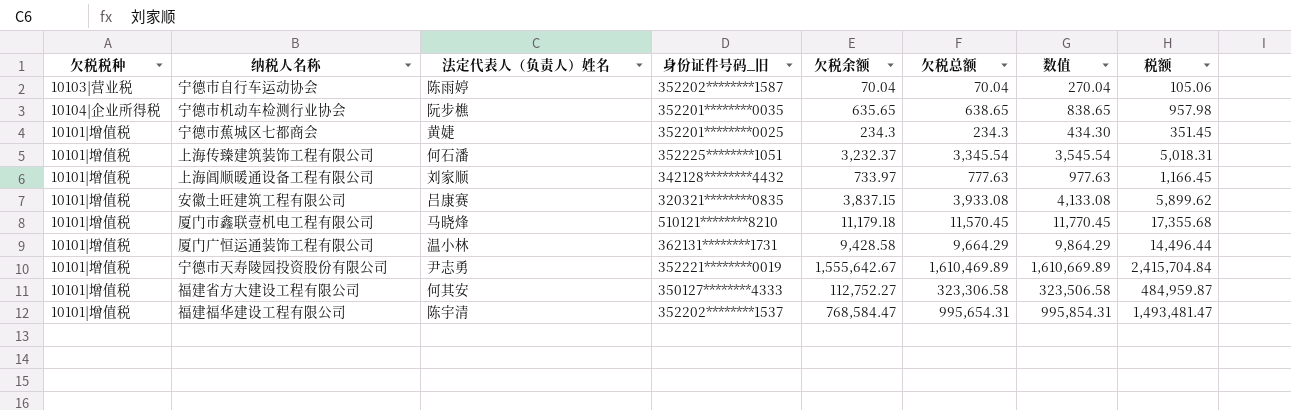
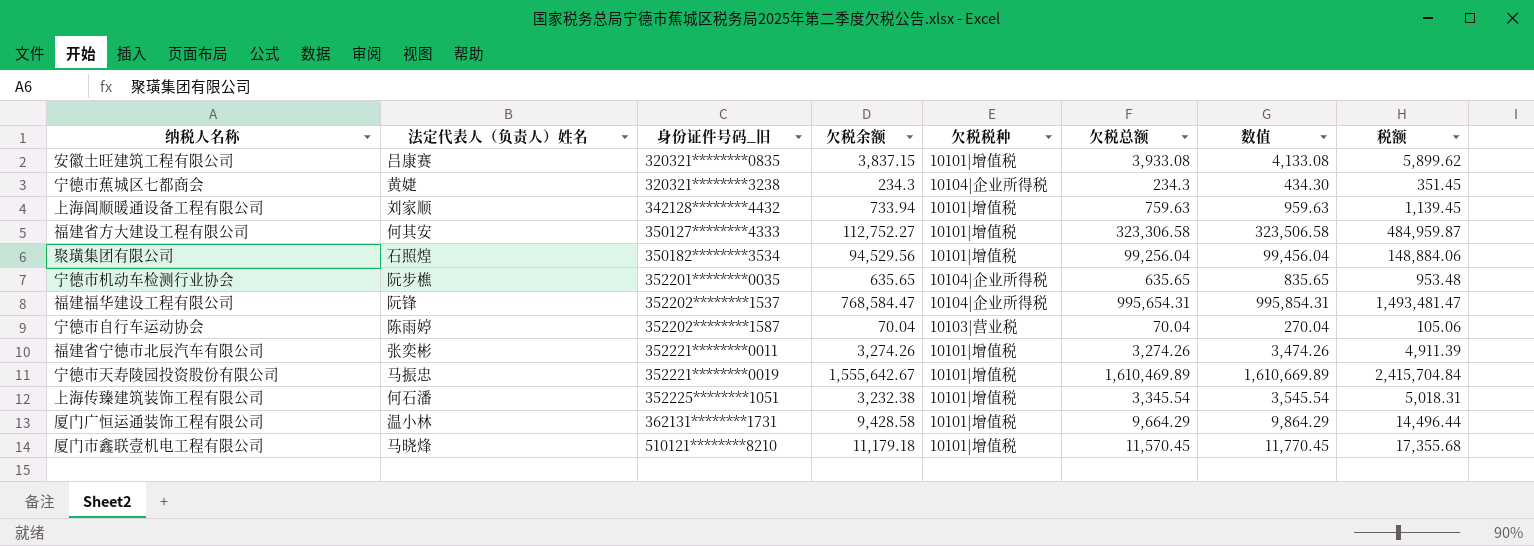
row order: none -> 身份证件号码_旧 ascending
column 欠税税种 | position: 1 -> 5
宁德市蕉城区七都商会 | 身份证件号码_旧: 352201********0025 -> 320321********3238
宁德市蕉城区七都商会 | 欠税税种: 10101|增值税 -> 10104|企业所得税
上海阊顺暖通设备工程有限公司 | 欠税余额: 733.97 -> 733.94
上海阊顺暖通设备工程有限公司 | 欠税总额: 777.63 -> 759.63
上海阊顺暖通设备工程有限公司 | 数值: 977.63 -> 959.63
上海阊顺暖通设备工程有限公司 | 税额: 1,166.45 -> 1,139.45
row 聚璜集团有限公司: none -> 石照煌 | 350182********3534 | 94,529.56 | 10101|增值税 | 99,256.04 | 99,456.04 | 148,884.06
宁德市机动车检测行业协会 | 欠税总额: 638.65 -> 635.65
宁德市机动车检测行业协会 | 数值: 838.65 -> 835.65
宁德市机动车检测行业协会 | 税额: 957.98 -> 953.48
福建福华建设工程有限公司 | 法定代表人（负责人）姓名: 陈宇清 -> 阮锋
福建福华建设工程有限公司 | 欠税税种: 10101|增值税 -> 10104|企业所得税
row 福建省宁德市北辰汽车有限公司: none -> 张奕彬 | 352221********0011 | 3,274.26 | 10101|增值税 | 3,274.26 | 3,474.26 | 4,911.39
宁德市天寿陵园投资股份有限公司 | 法定代表人（负责人）姓名: 尹志勇 -> 马振忠
上海传臻建筑装饰工程有限公司 | 欠税余额: 3,232.37 -> 3,232.38

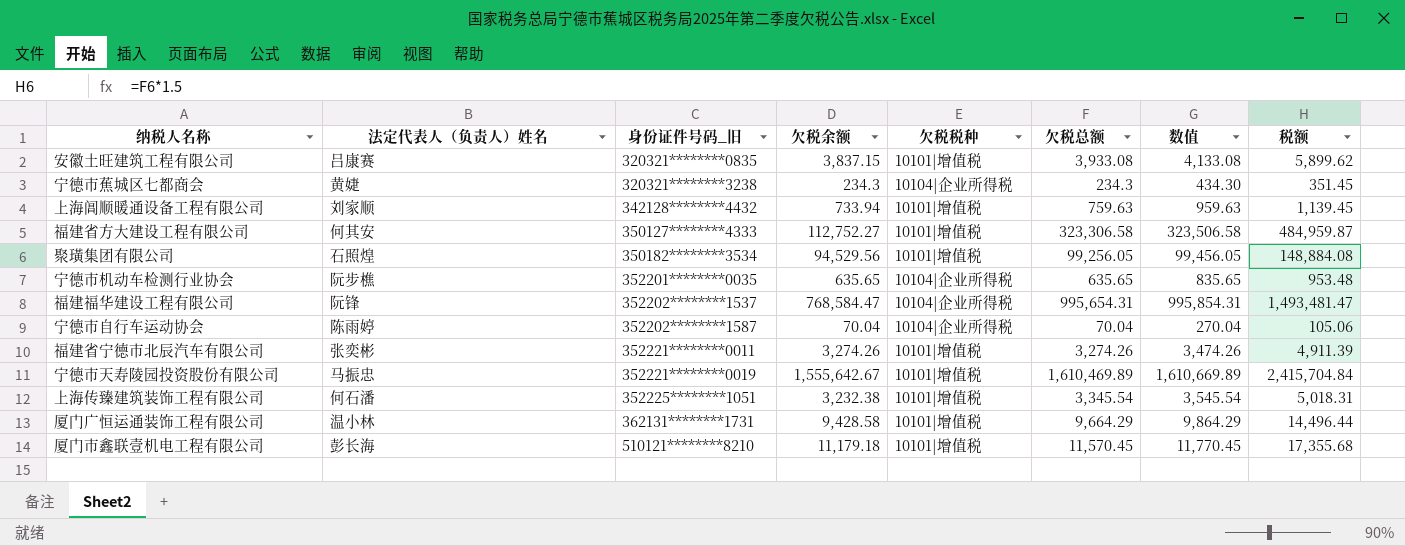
聚璜集团有限公司 | 欠税总额: 99,256.04 -> 99,256.05
聚璜集团有限公司 | 数值: 99,456.04 -> 99,456.05
聚璜集团有限公司 | 税额: 148,884.06 -> 148,884.08
宁德市自行车运动协会 | 欠税税种: 10103|营业税 -> 10104|企业所得税
厦门市鑫联壹机电工程有限公司 | 法定代表人（负责人）姓名: 马晓烽 -> 彭长海

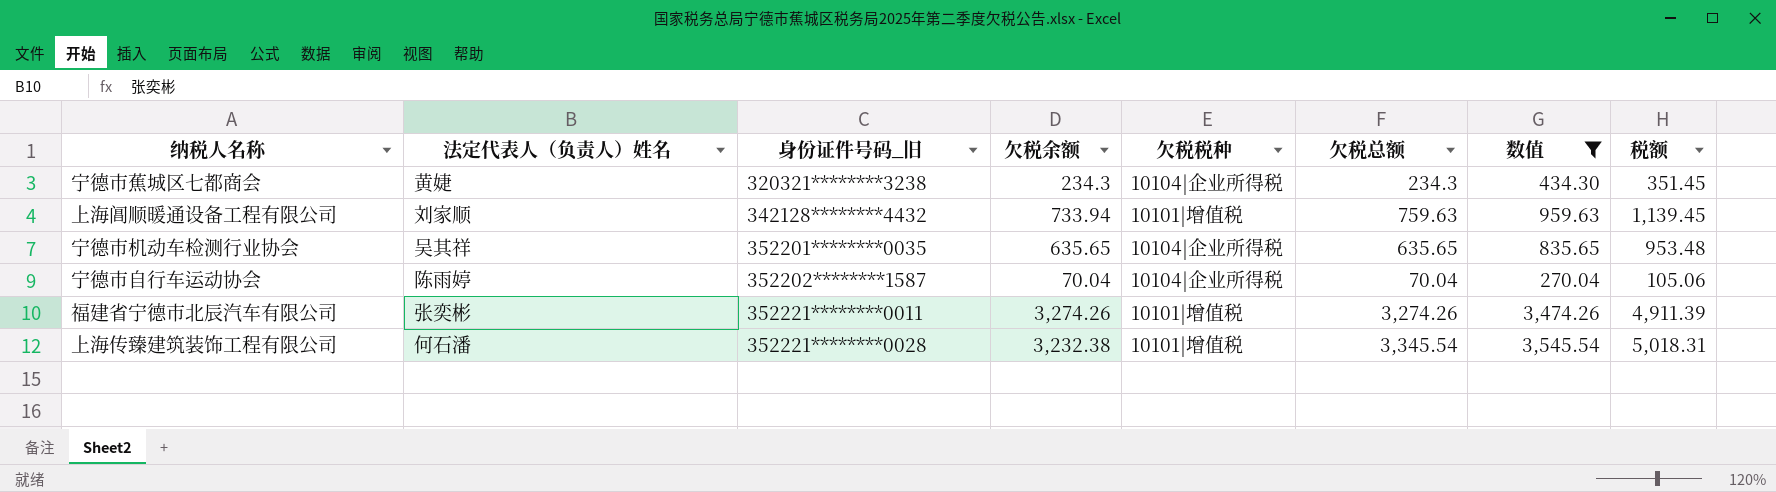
filter: none -> 数值 <= 3,545.54
宁德市机动车检测行业协会 | 法定代表人（负责人）姓名: 阮步樵 -> 吴其祥
上海传臻建筑装饰工程有限公司 | 身份证件号码_旧: 352225********1051 -> 352221********0028

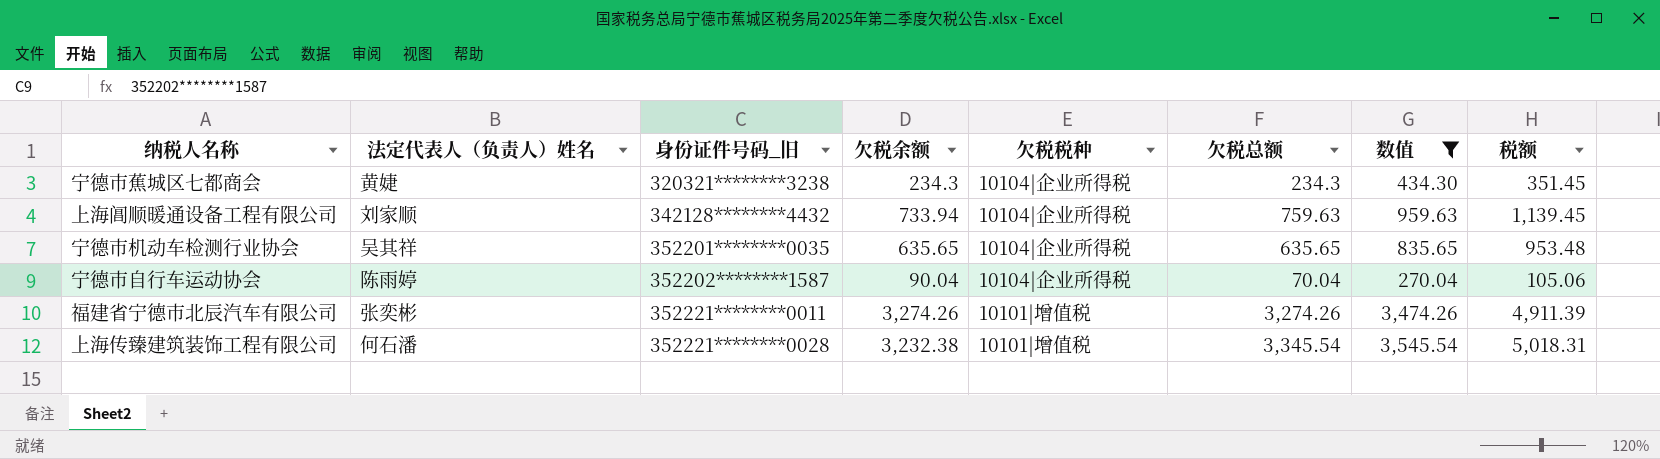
上海阊顺暖通设备工程有限公司 | 欠税税种: 10101|增值税 -> 10104|企业所得税
宁德市自行车运动协会 | 欠税余额: 70.04 -> 90.04

